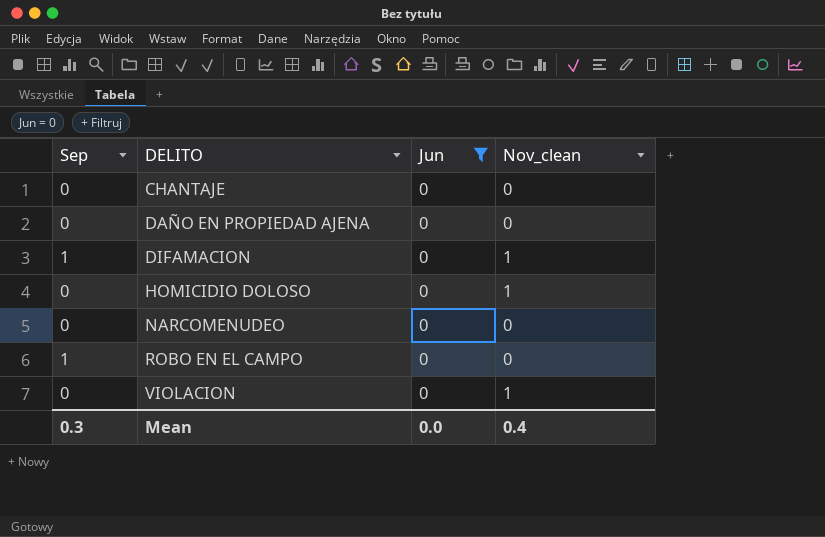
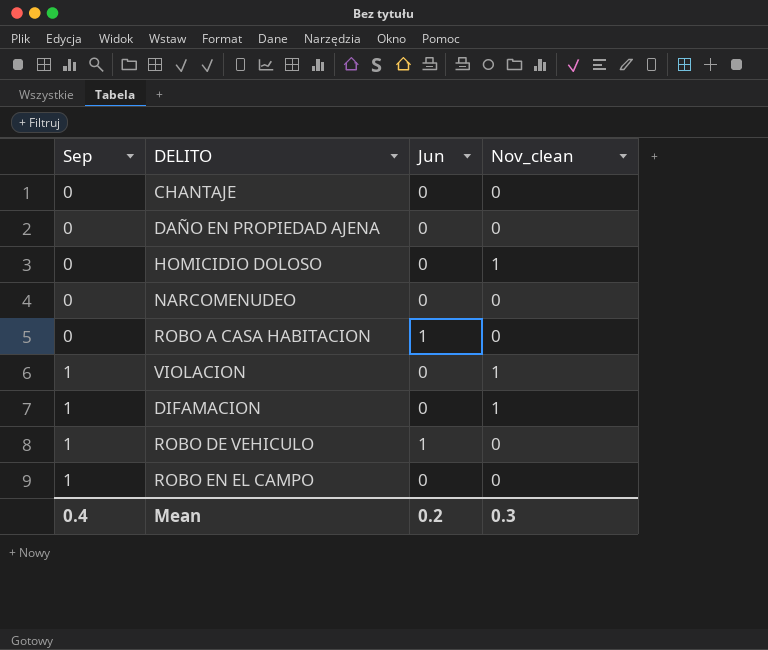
filter: Jun = 0 -> none
row order: DELITO ascending -> Sep ascending
VIOLACION | Sep: 0 -> 1
Mean | Sep: 0.3 -> 0.4
Mean | Jun: 0.0 -> 0.2
Mean | Nov_clean: 0.4 -> 0.3

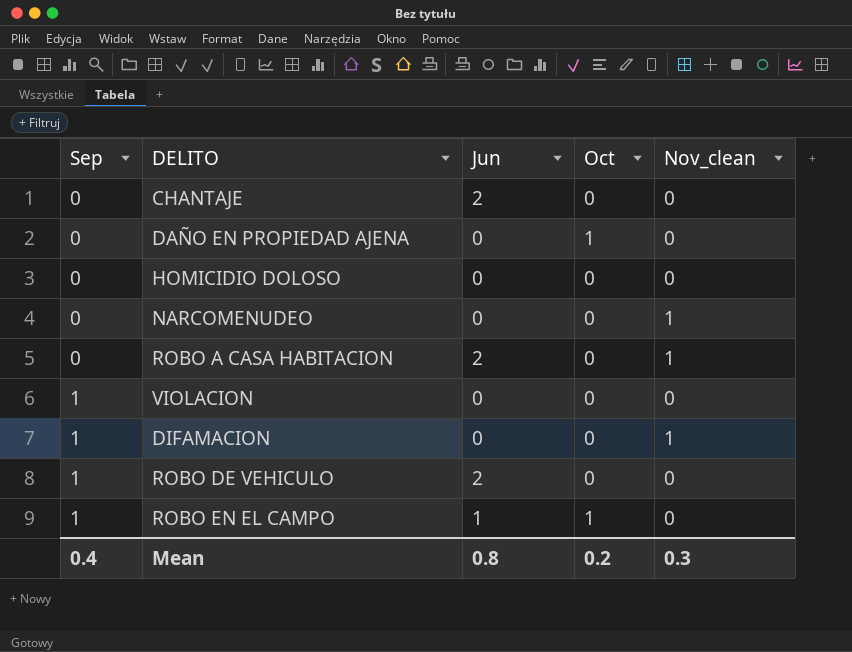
column Oct | position: none -> 4
CHANTAJE | Jun: 0 -> 2
HOMICIDIO DOLOSO | Nov_clean: 1 -> 0
NARCOMENUDEO | Nov_clean: 0 -> 1
ROBO A CASA HABITACION | Jun: 1 -> 2
ROBO A CASA HABITACION | Nov_clean: 0 -> 1
VIOLACION | Nov_clean: 1 -> 0
ROBO DE VEHICULO | Jun: 1 -> 2
ROBO EN EL CAMPO | Jun: 0 -> 1
Mean | Jun: 0.2 -> 0.8

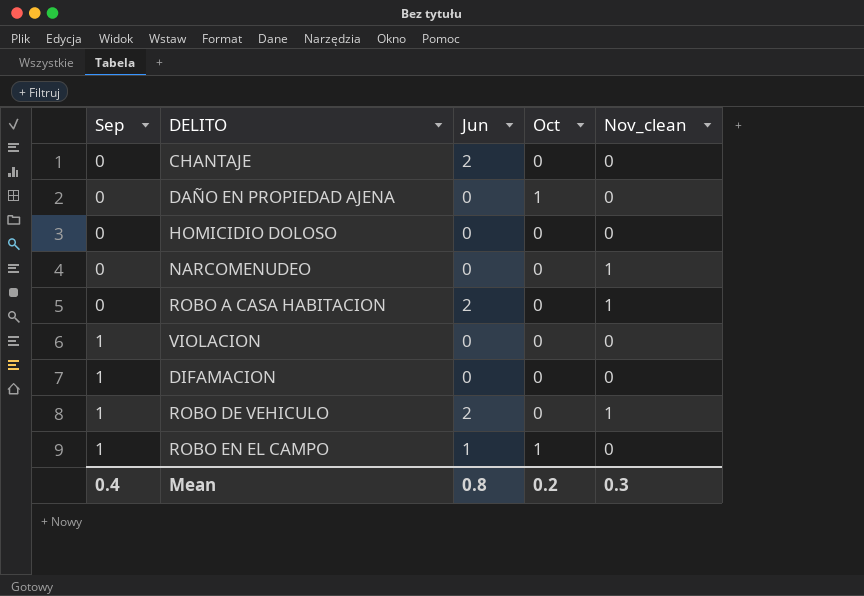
DIFAMACION | Nov_clean: 1 -> 0
ROBO DE VEHICULO | Nov_clean: 0 -> 1

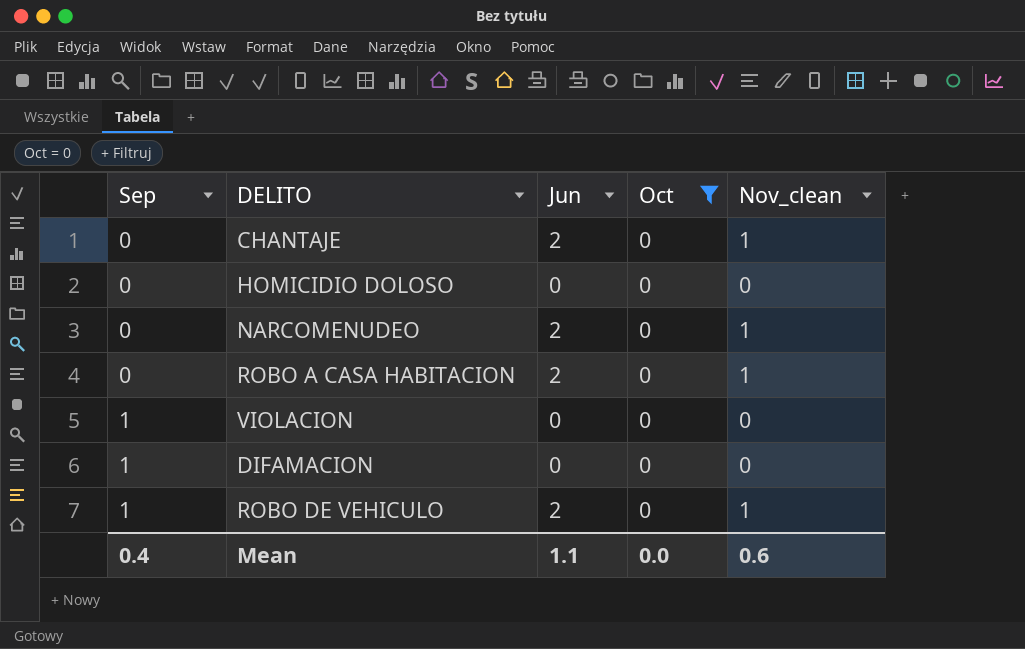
filter: none -> Oct = 0
CHANTAJE | Nov_clean: 0 -> 1
NARCOMENUDEO | Jun: 0 -> 2
Mean | Jun: 0.8 -> 1.1
Mean | Oct: 0.2 -> 0.0
Mean | Nov_clean: 0.3 -> 0.6

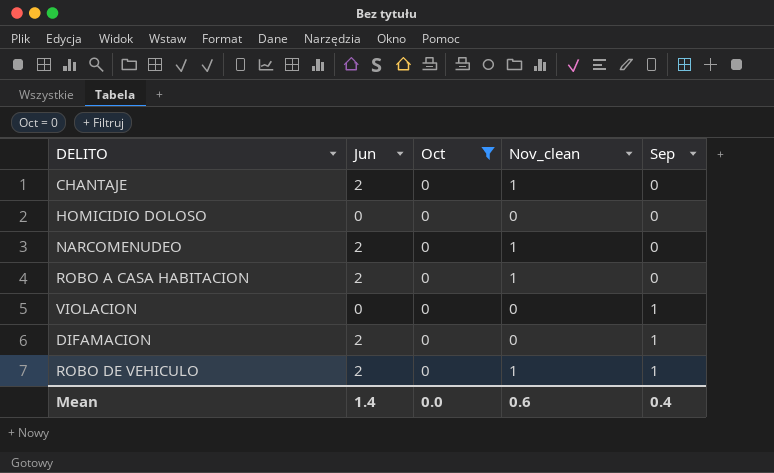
column Sep | position: 1 -> 5
DIFAMACION | Jun: 0 -> 2
Mean | Jun: 1.1 -> 1.4

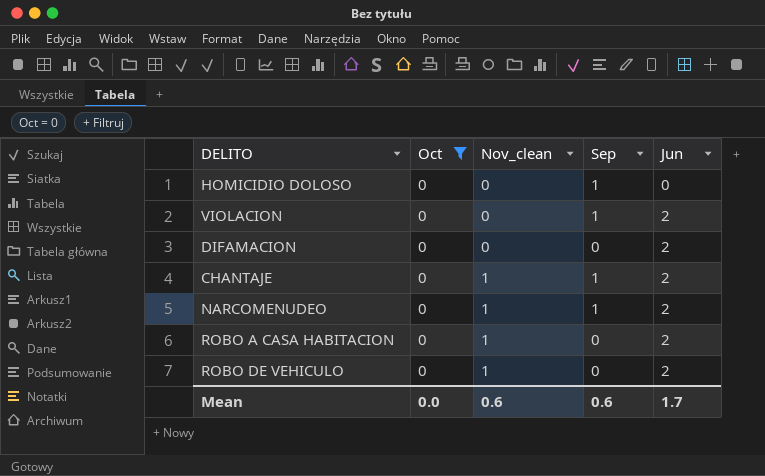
row order: Sep ascending -> Nov_clean ascending
column Jun | position: 2 -> 5
HOMICIDIO DOLOSO | Sep: 0 -> 1
VIOLACION | Jun: 0 -> 2
DIFAMACION | Sep: 1 -> 0
CHANTAJE | Sep: 0 -> 1
NARCOMENUDEO | Sep: 0 -> 1
ROBO DE VEHICULO | Sep: 1 -> 0
Mean | Sep: 0.4 -> 0.6
Mean | Jun: 1.4 -> 1.7

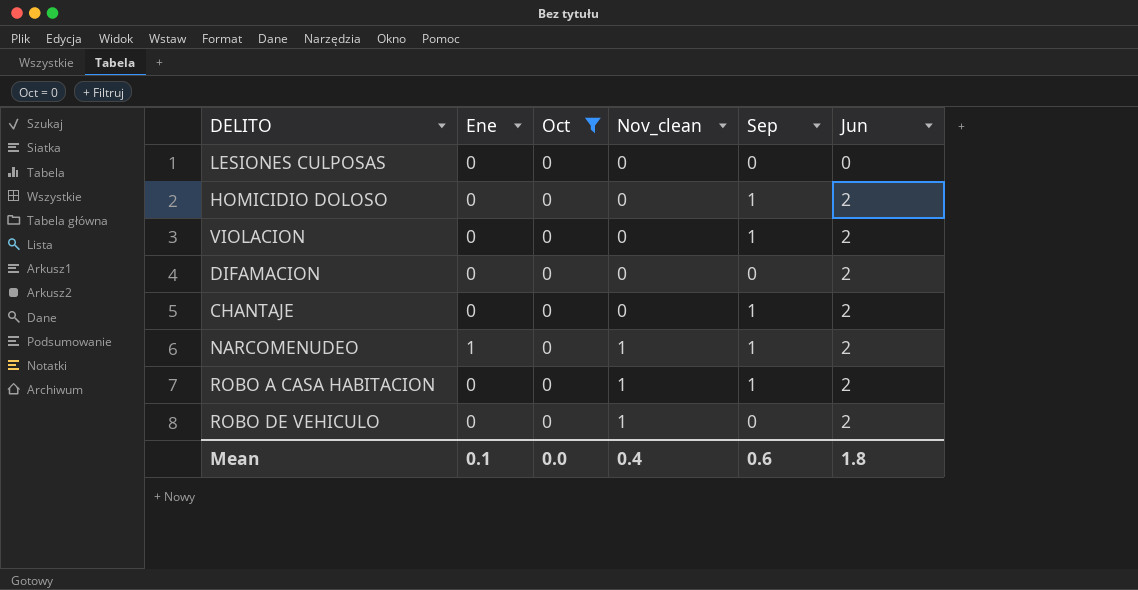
column Ene | position: none -> 2
row LESIONES CULPOSAS: none -> 0 | 0 | 0 | 0 | 0
HOMICIDIO DOLOSO | Jun: 0 -> 2
CHANTAJE | Nov_clean: 1 -> 0
ROBO A CASA HABITACION | Sep: 0 -> 1
Mean | Nov_clean: 0.6 -> 0.4
Mean | Jun: 1.7 -> 1.8

